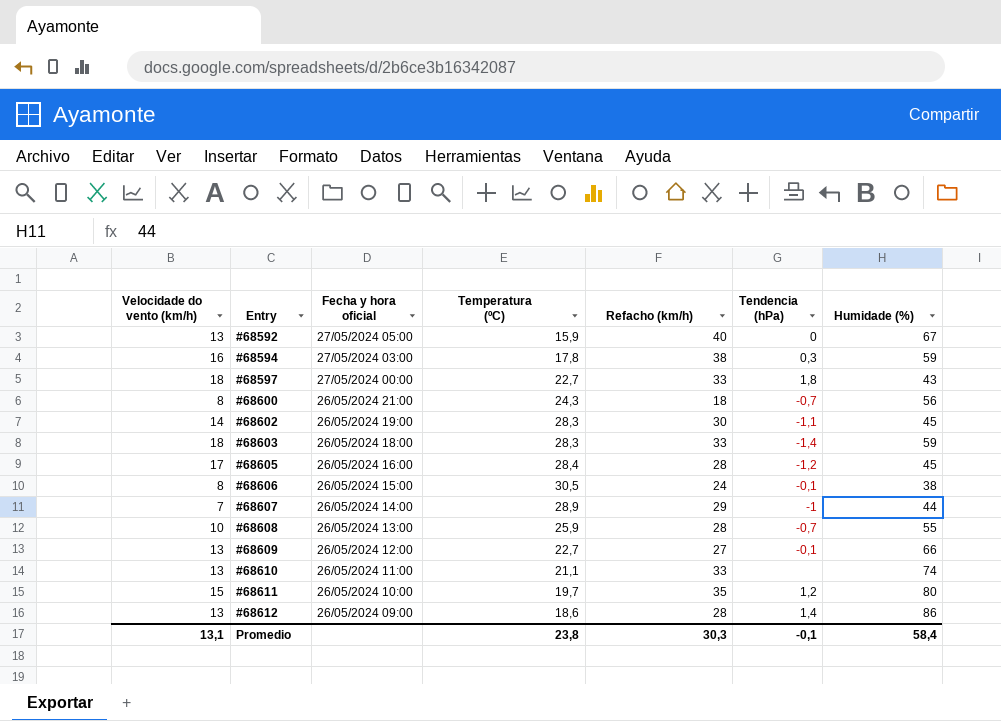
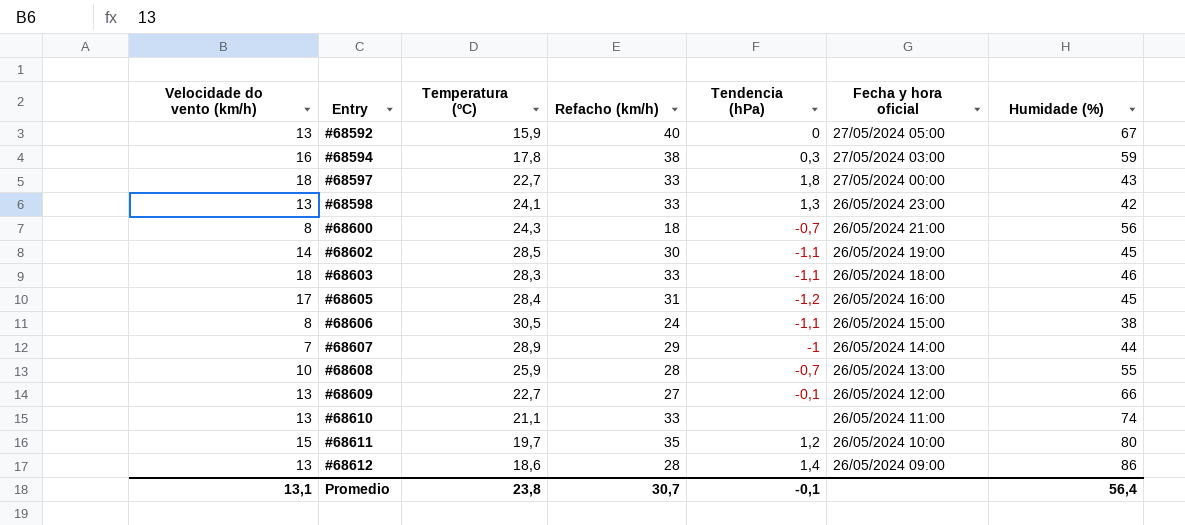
column Fecha y hora oficial | position: 3 -> 6
row #68598: none -> 13 | 24,1 | 33 | 1,3 | 26/05/2024 23:00 | 42
#68602 | Temperatura (ºC): 28,3 -> 28,5
#68603 | Tendencia (hPa): -1,4 -> -1,1
#68603 | Humidade (%): 59 -> 46
#68605 | Refacho (km/h): 28 -> 31
#68606 | Tendencia (hPa): -0,1 -> -1,1
Promedio | Refacho (km/h): 30,3 -> 30,7
Promedio | Humidade (%): 58,4 -> 56,4

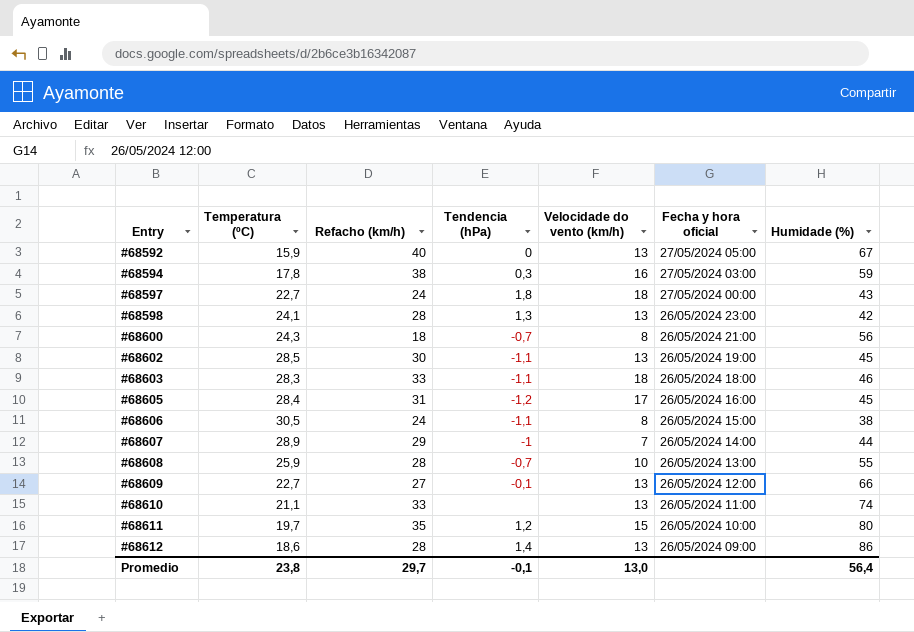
column Velocidade do vento (km/h) | position: 1 -> 5
#68597 | Refacho (km/h): 33 -> 24
#68598 | Refacho (km/h): 33 -> 28
#68602 | Velocidade do vento (km/h): 14 -> 13
Promedio | Refacho (km/h): 30,7 -> 29,7
Promedio | Velocidade do vento (km/h): 13,1 -> 13,0

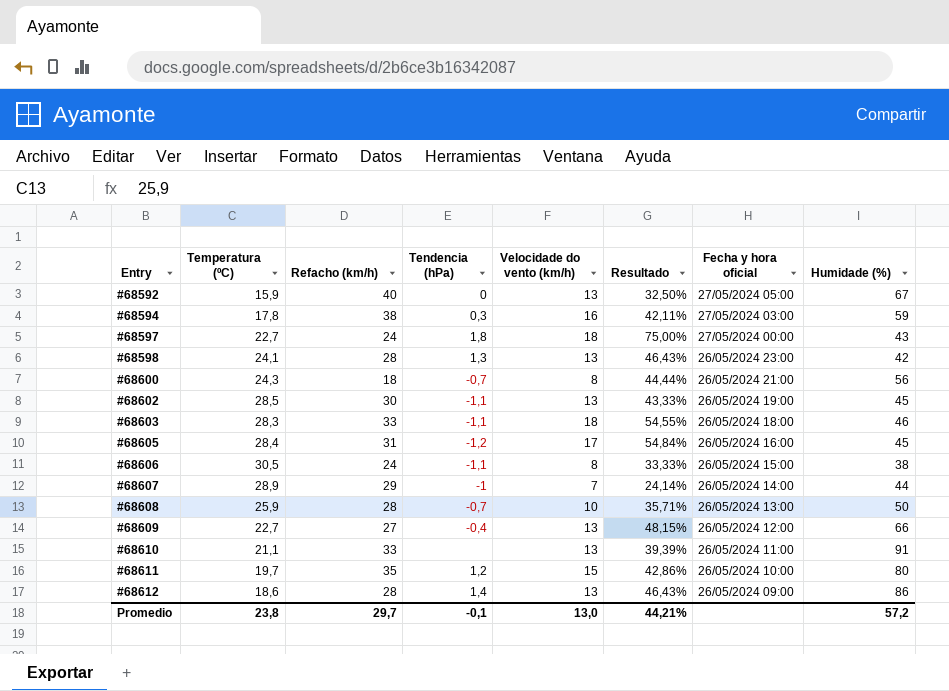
column Resultado | formula: none -> [Velocidade do vento (km/h)] / [Refacho (km/h)]
#68608 | Humidade (%): 55 -> 50
#68609 | Tendencia (hPa): -0,1 -> -0,4
#68610 | Humidade (%): 74 -> 91
Promedio | Humidade (%): 56,4 -> 57,2

